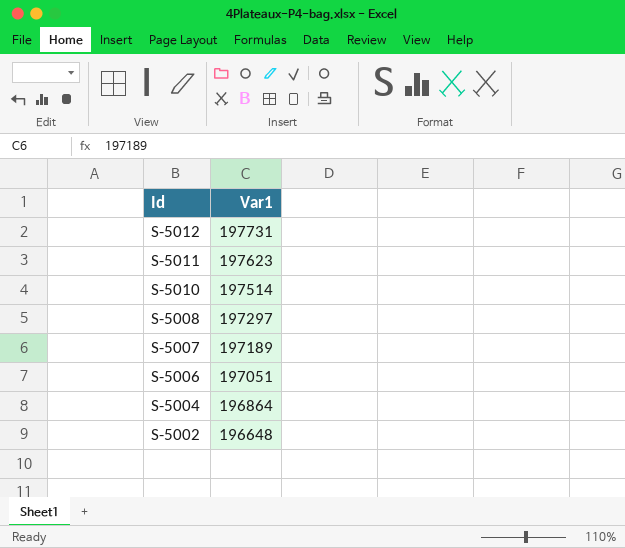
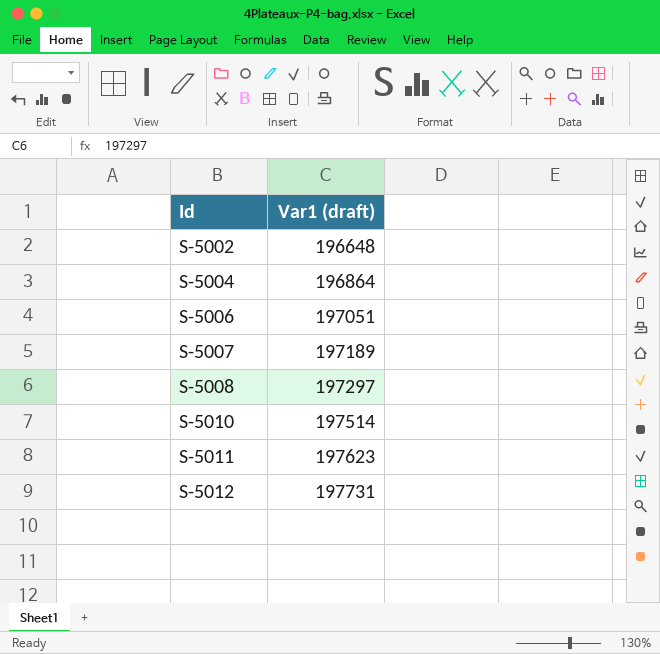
row order: Id descending -> Id ascending
column name: Var1 -> Var1 (draft)

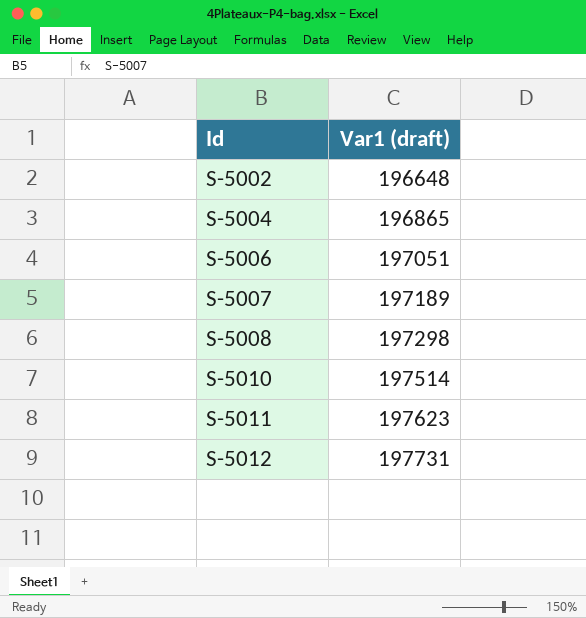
S-5004 | Var1 (draft): 196864 -> 196865
S-5008 | Var1 (draft): 197297 -> 197298

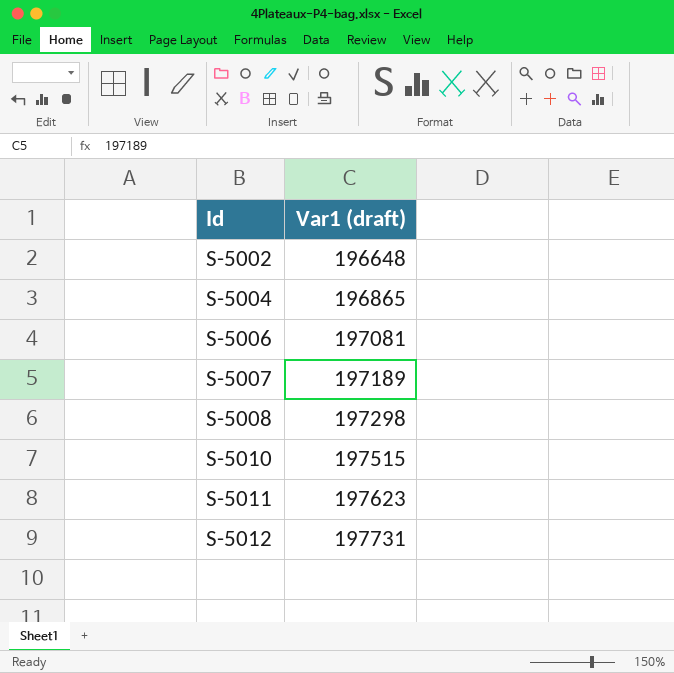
S-5006 | Var1 (draft): 197051 -> 197081
S-5010 | Var1 (draft): 197514 -> 197515

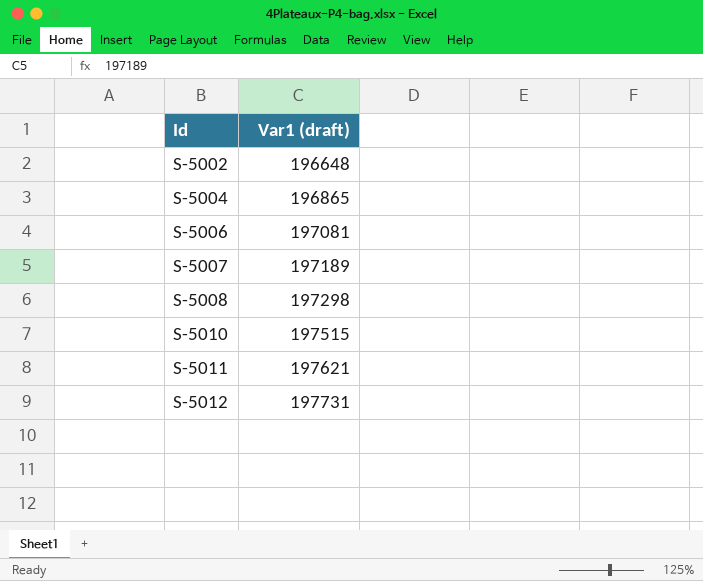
S-5011 | Var1 (draft): 197623 -> 197621

